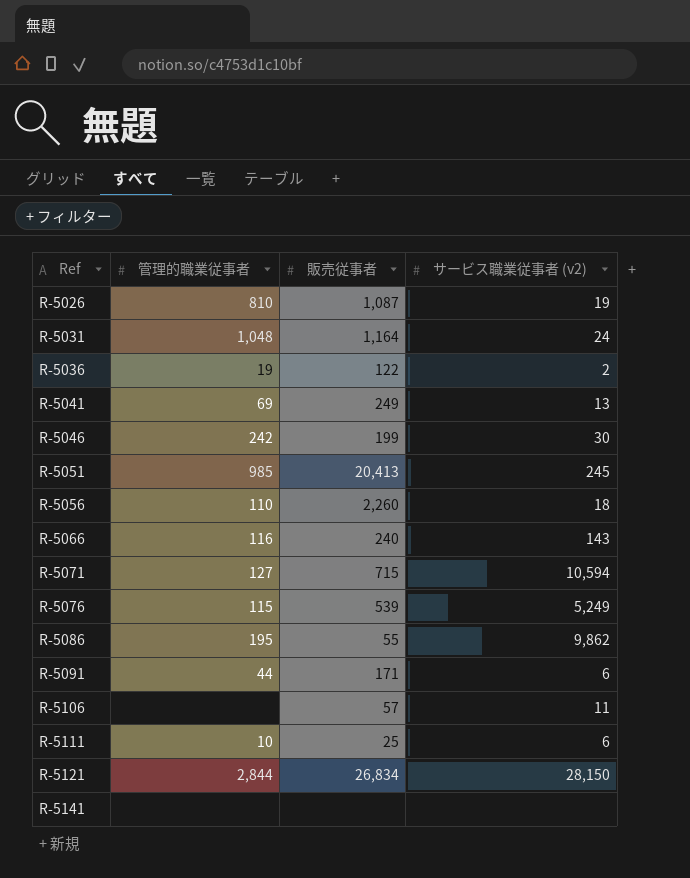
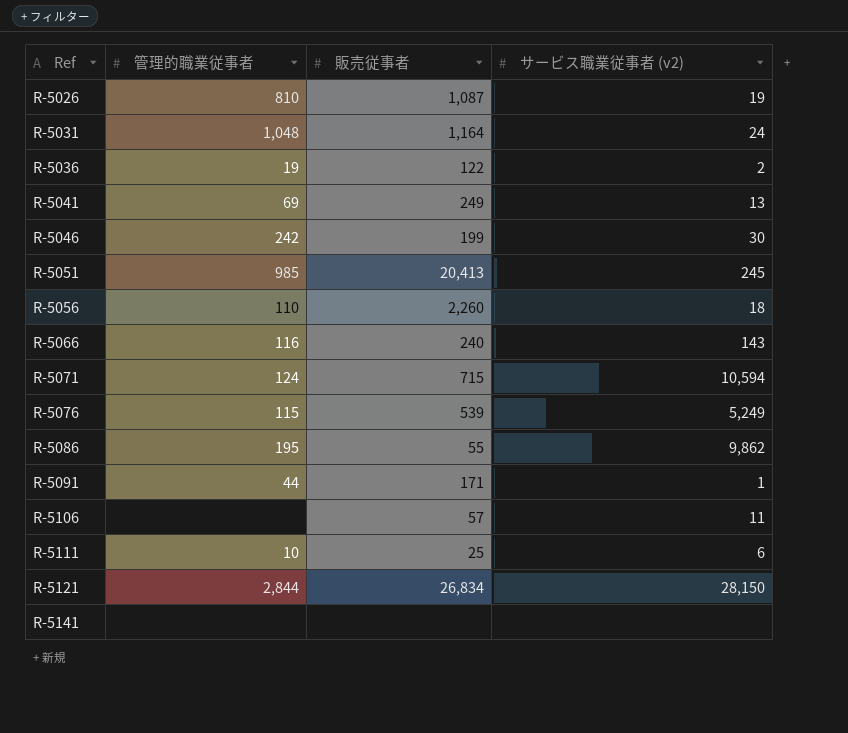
R-5071 | 管理的職業従事者: 127 -> 124
R-5091 | サービス職業従事者 (v2): 6 -> 1

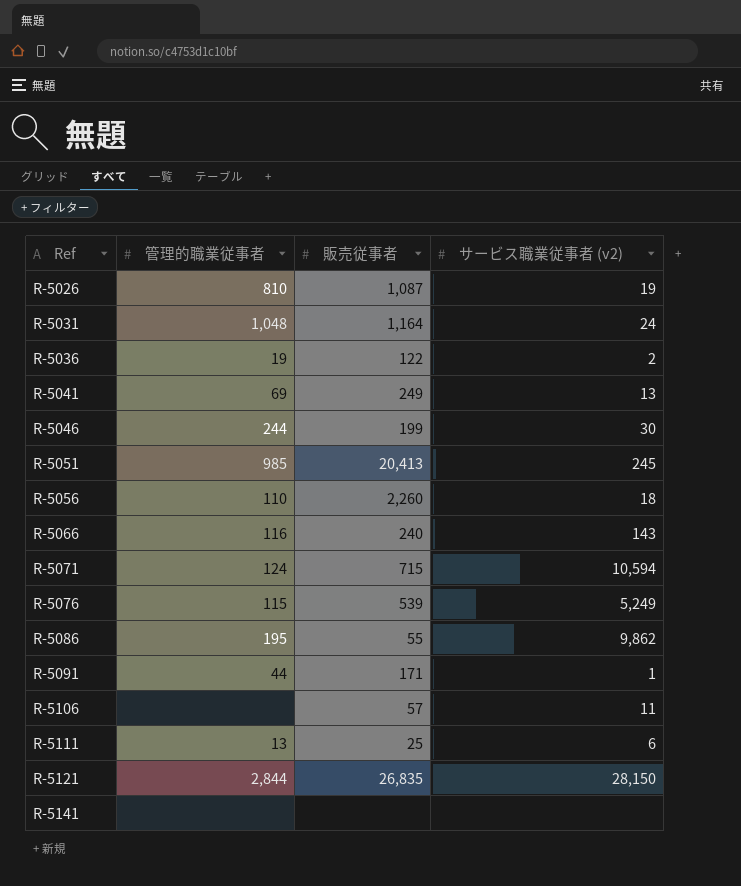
R-5046 | 管理的職業従事者: 242 -> 244
R-5111 | 管理的職業従事者: 10 -> 13
R-5121 | 販売従事者: 26,834 -> 26,835

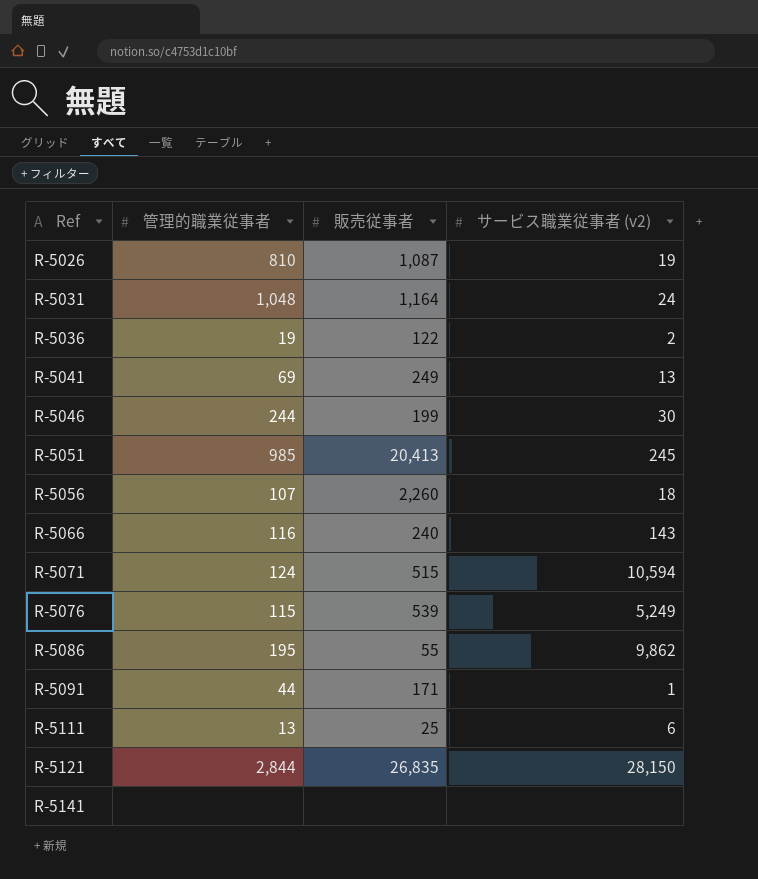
row R-5106: none | 57 | 11 -> none
R-5056 | 管理的職業従事者: 110 -> 107
R-5071 | 販売従事者: 715 -> 515

